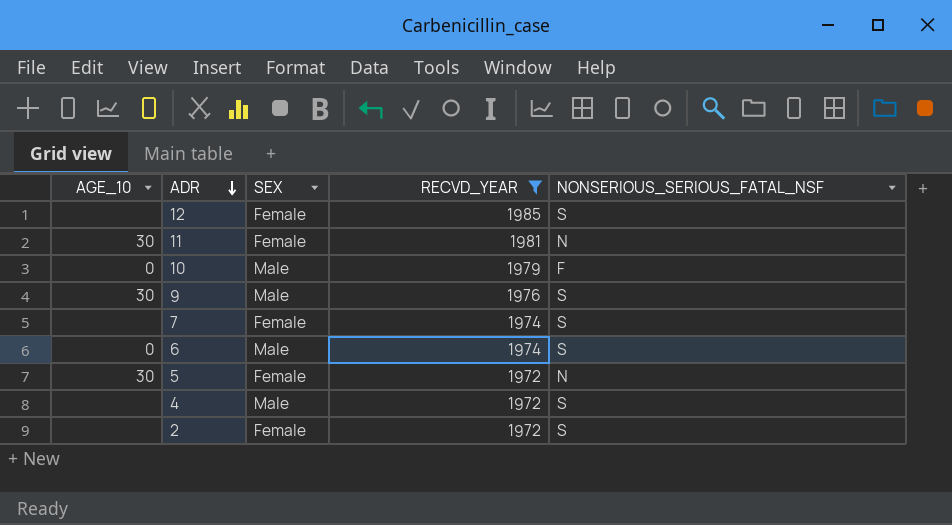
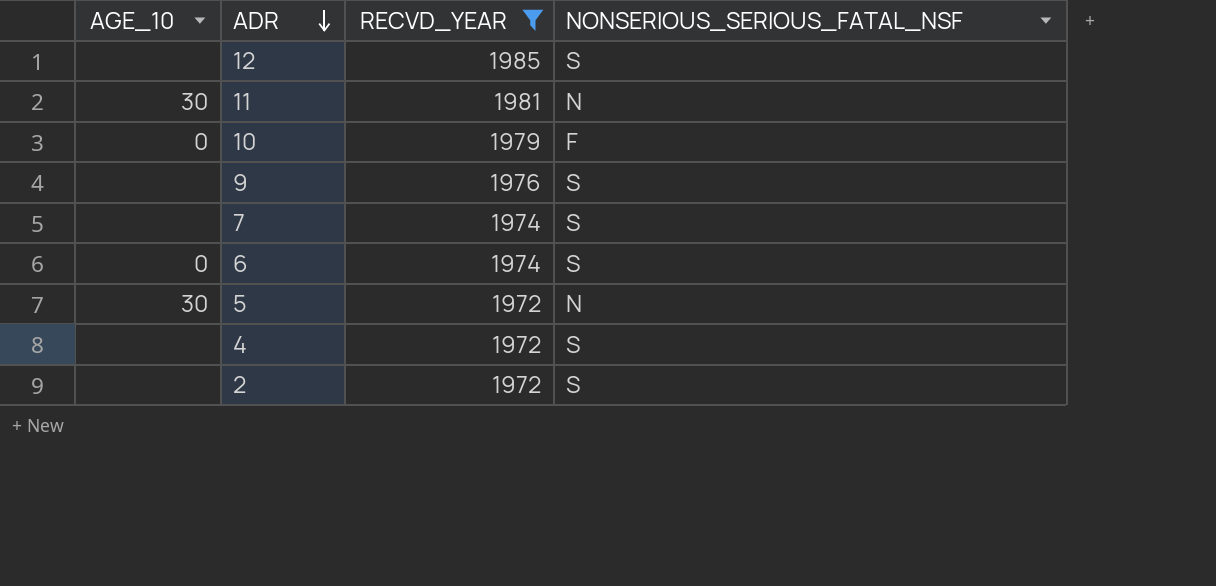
column SEX | position: 3 -> none
9 | AGE_10: 30 -> none

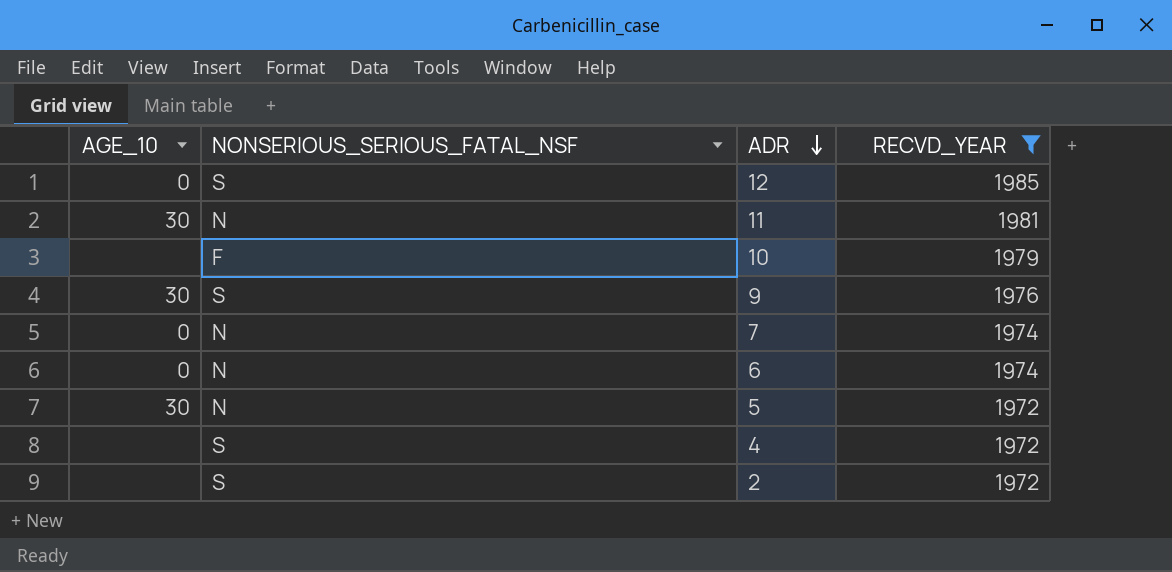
column NONSERIOUS_SERIOUS_FATAL_NSF | position: 4 -> 2
12 | AGE_10: none -> 0
10 | AGE_10: 0 -> none
9 | AGE_10: none -> 30
7 | AGE_10: none -> 0
7 | NONSERIOUS_SERIOUS_FATAL_NSF: S -> N
6 | NONSERIOUS_SERIOUS_FATAL_NSF: S -> N

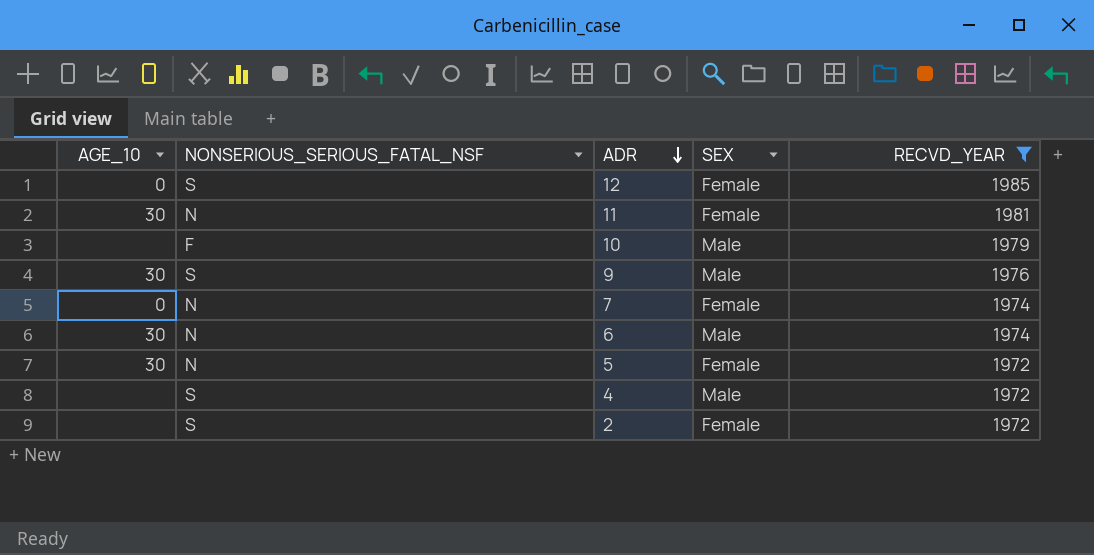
column SEX | position: none -> 4
6 | AGE_10: 0 -> 30

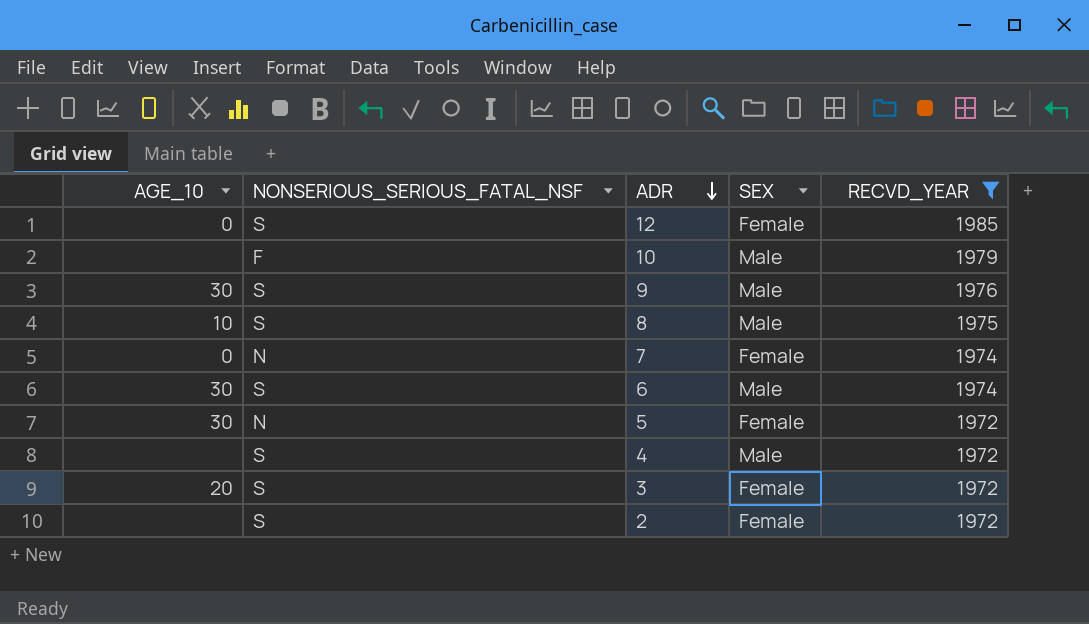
row 11: 30 | N | Female | 1981 -> none
row 8: none -> 10 | S | Male | 1975
6 | NONSERIOUS_SERIOUS_FATAL_NSF: N -> S
row 3: none -> 20 | S | Female | 1972

